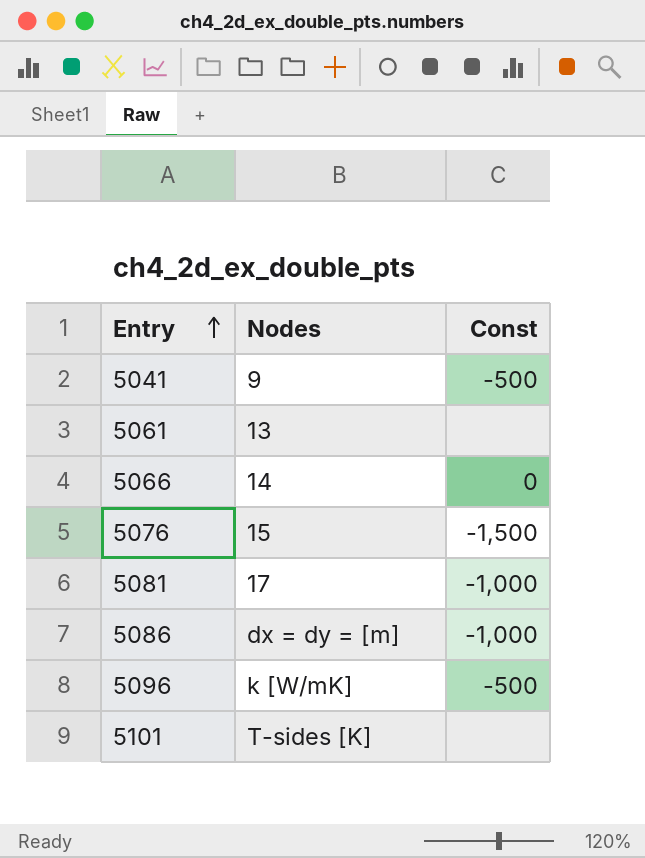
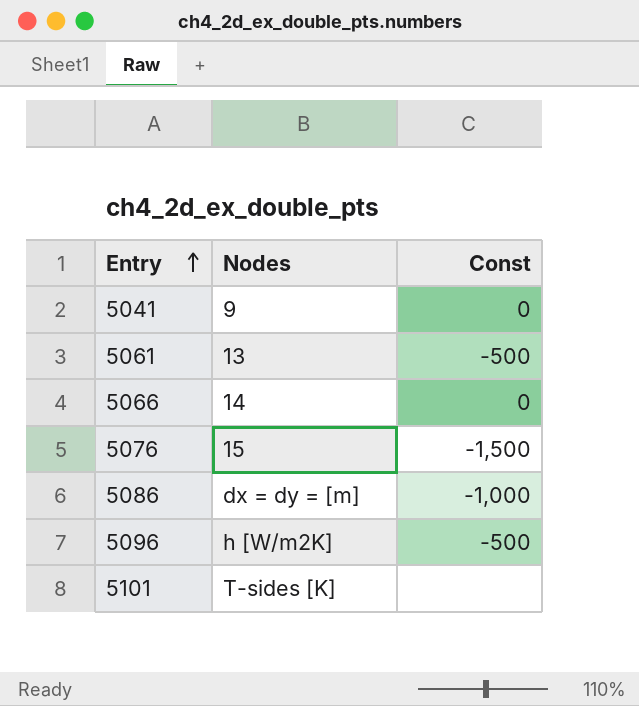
row 5081: 17 | -1,000 -> none
5041 | Const: -500 -> 0
5061 | Const: none -> -500
5096 | Nodes: k [W/mK] -> h [W/m2K]

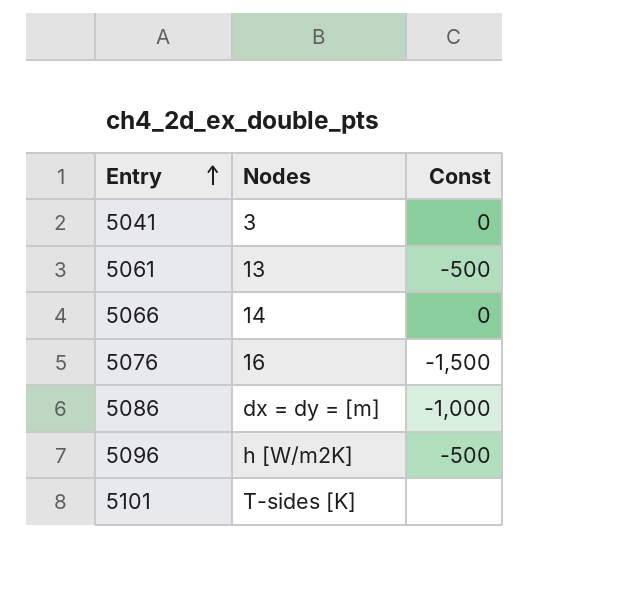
5041 | Nodes: 9 -> 3
5076 | Nodes: 15 -> 16

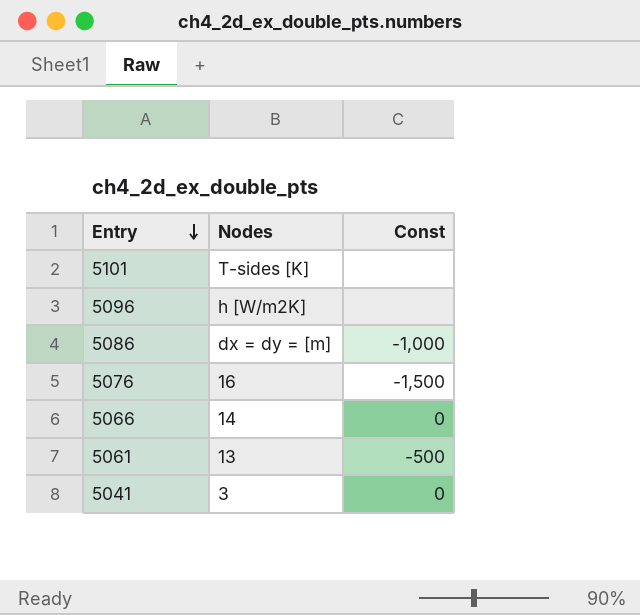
row order: Entry ascending -> Entry descending
5096 | Const: -500 -> none

